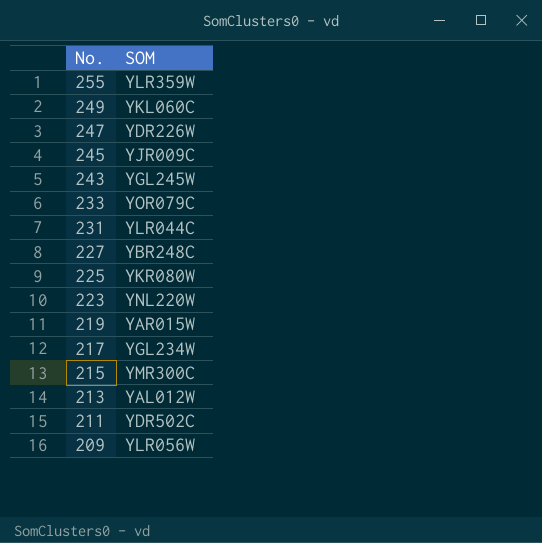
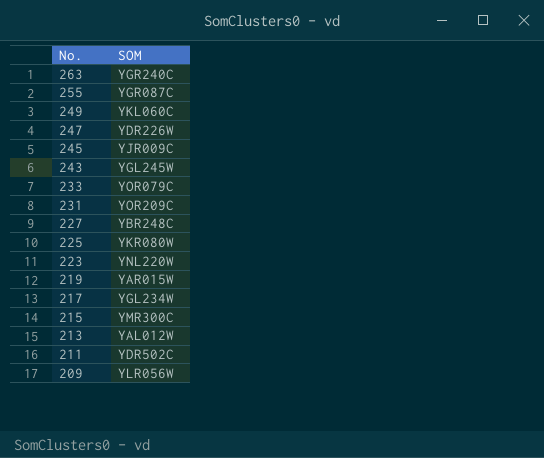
row 263: none -> YGR240C
255 | SOM: YLR359W -> YGR087C
231 | SOM: YLR044C -> YOR209C

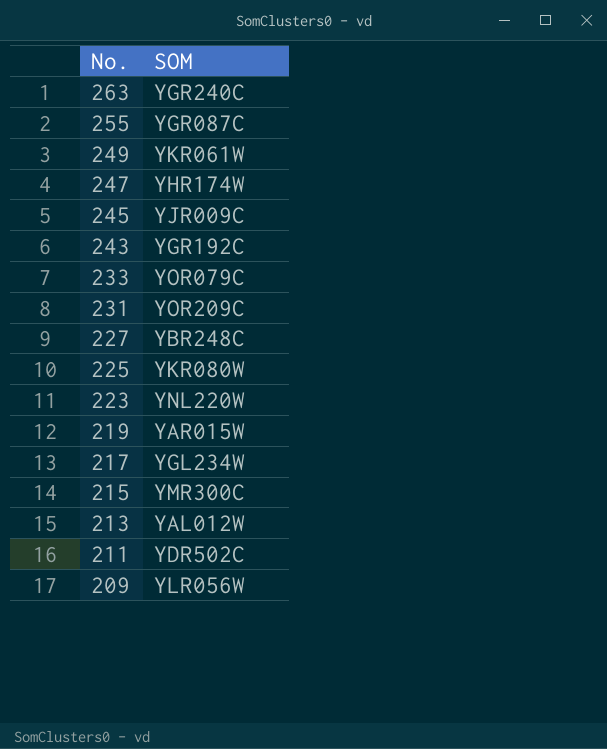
249 | SOM: YKL060C -> YKR061W
247 | SOM: YDR226W -> YHR174W
243 | SOM: YGL245W -> YGR192C

